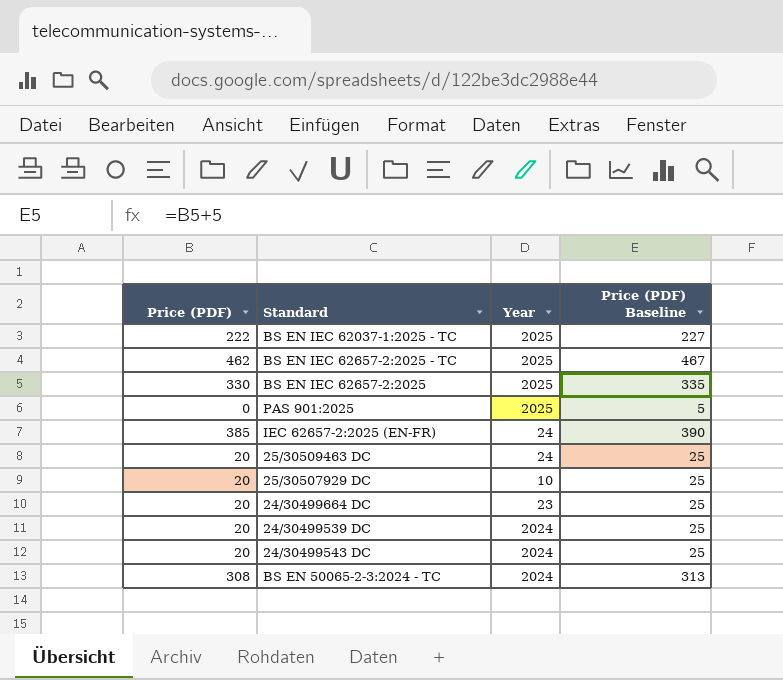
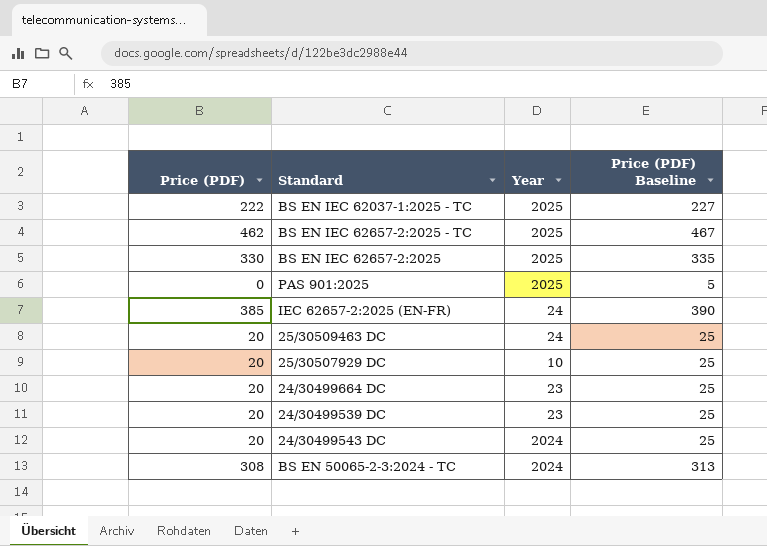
24/30499539 DC | Year: 2024 -> 23

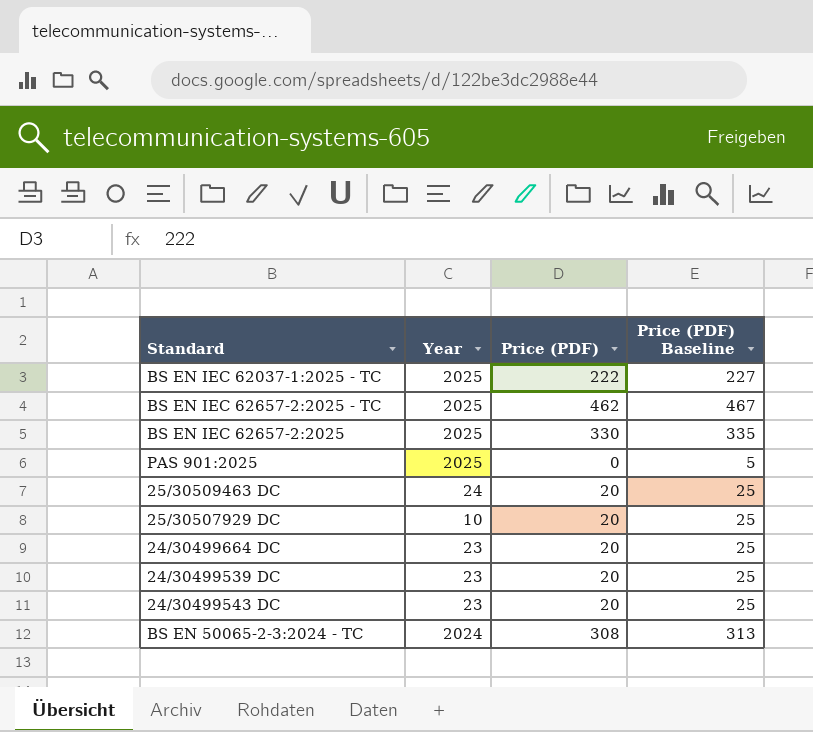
column Price (PDF) | position: 1 -> 3
row IEC 62657-2:2025 (EN-FR): 385 | 24 | 390 -> none
24/30499543 DC | Year: 2024 -> 23

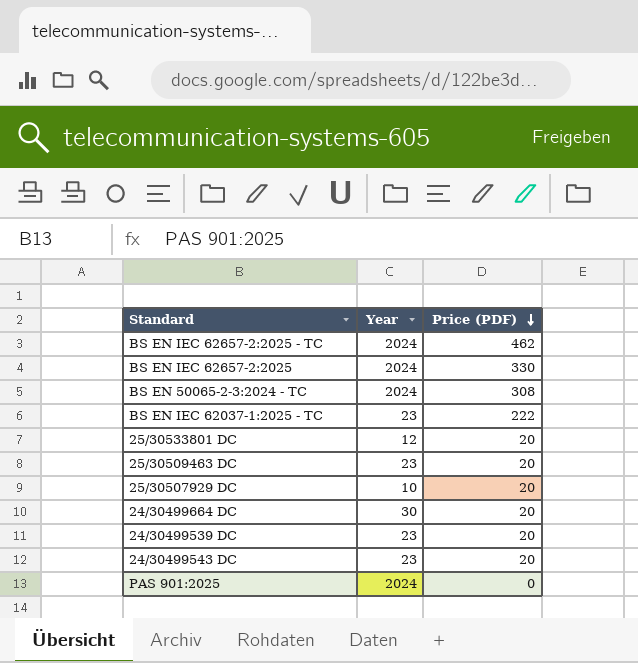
row order: none -> Price (PDF) descending
column Price (PDF) Baseline | formula: [Price (PDF)] + 5 -> none
BS EN IEC 62657-2:2025 - TC | Year: 2025 -> 2024
BS EN IEC 62657-2:2025 | Year: 2025 -> 2024
BS EN IEC 62037-1:2025 - TC | Year: 2025 -> 23
row 25/30533801 DC: none -> 12 | 20
25/30509463 DC | Year: 24 -> 23
24/30499664 DC | Year: 23 -> 30
PAS 901:2025 | Year: 2025 -> 2024

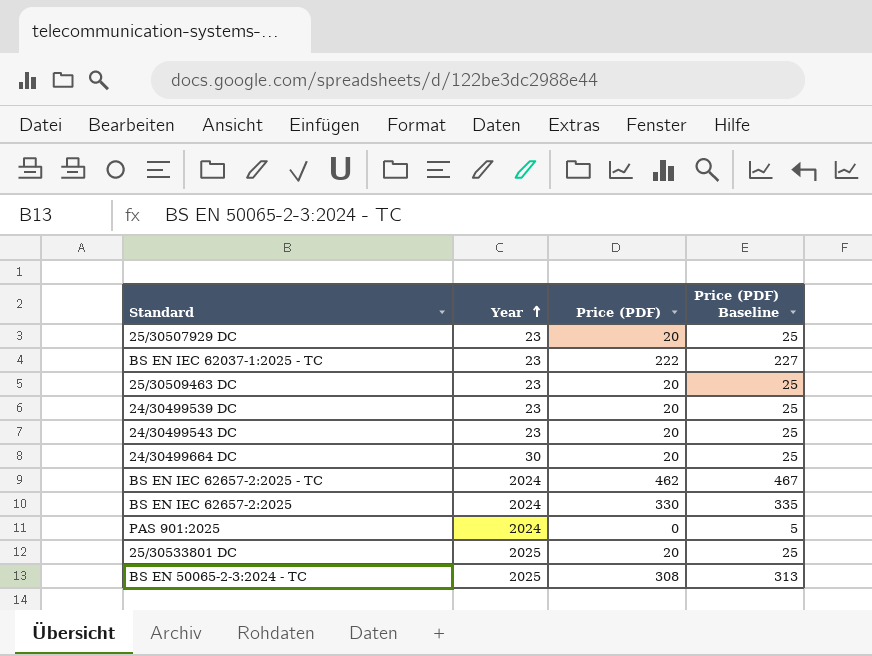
row order: Price (PDF) descending -> Year ascending
column Price (PDF) Baseline | formula: none -> [Price (PDF)] + 5
25/30507929 DC | Year: 10 -> 23
25/30533801 DC | Year: 12 -> 2025
BS EN 50065-2-3:2024 - TC | Year: 2024 -> 2025

